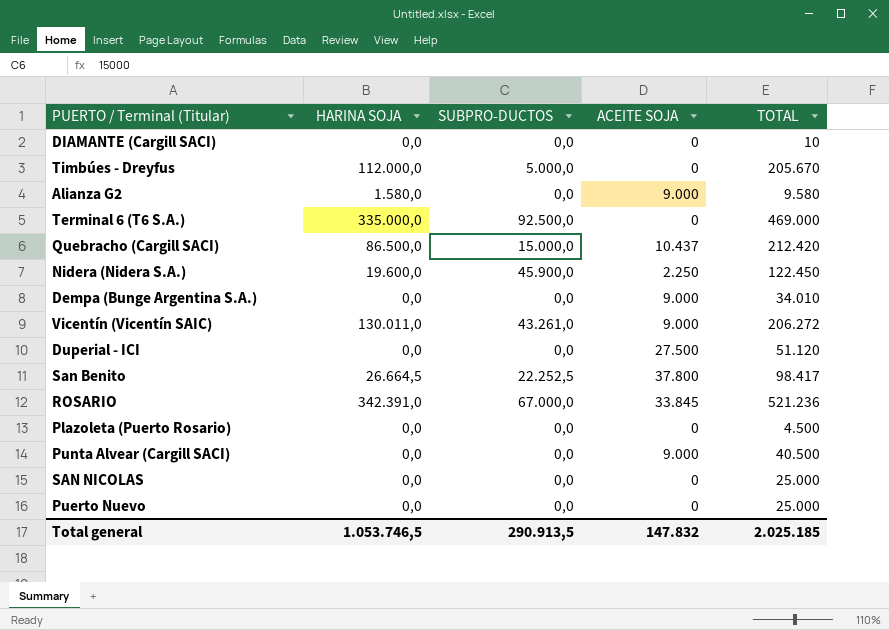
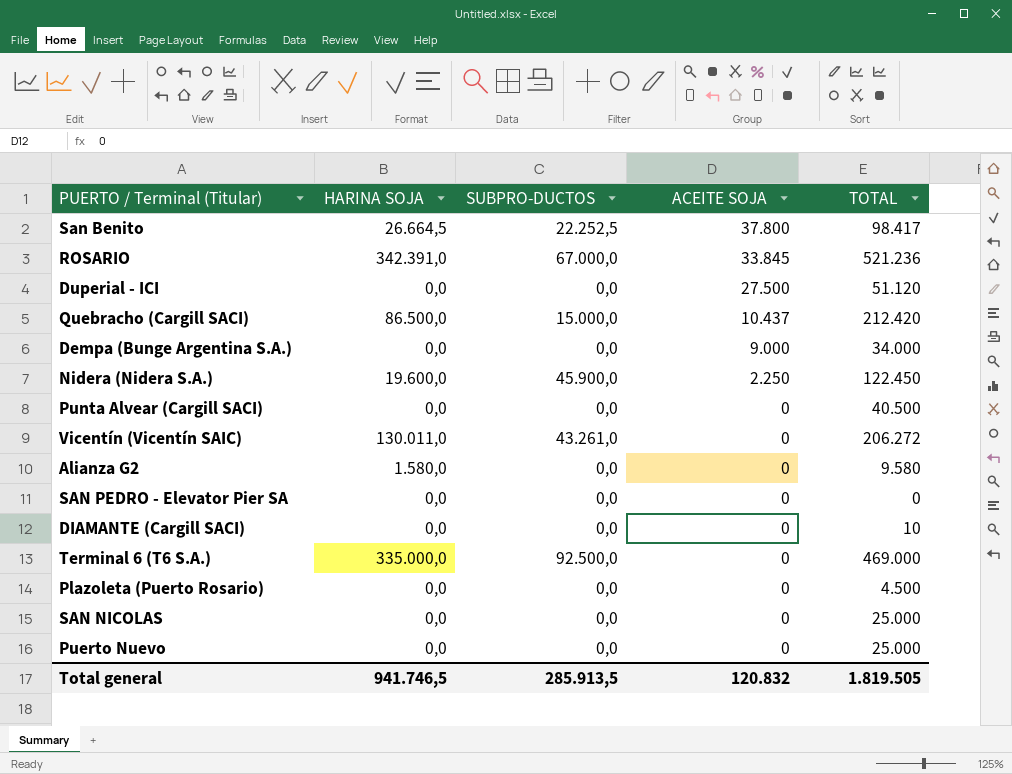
row order: none -> ACEITE SOJA descending
row Timbúes - Dreyfus: 112.000,0 | 5.000,0 | 0 | 205.670 -> none
Dempa (Bunge Argentina S.A.) | TOTAL: 34.010 -> 34.000
Punta Alvear (Cargill SACI) | ACEITE SOJA: 9.000 -> 0
Vicentín (Vicentín SAIC) | ACEITE SOJA: 9.000 -> 0
Alianza G2 | ACEITE SOJA: 9.000 -> 0
row SAN PEDRO - Elevator Pier SA: none -> 0,0 | 0,0 | 0 | 0
Total general | HARINA SOJA: 1.053.746,5 -> 941.746,5
Total general | SUBPRO-DUCTOS: 290.913,5 -> 285.913,5
Total general | ACEITE SOJA: 147.832 -> 120.832
Total general | TOTAL: 2.025.185 -> 1.819.505

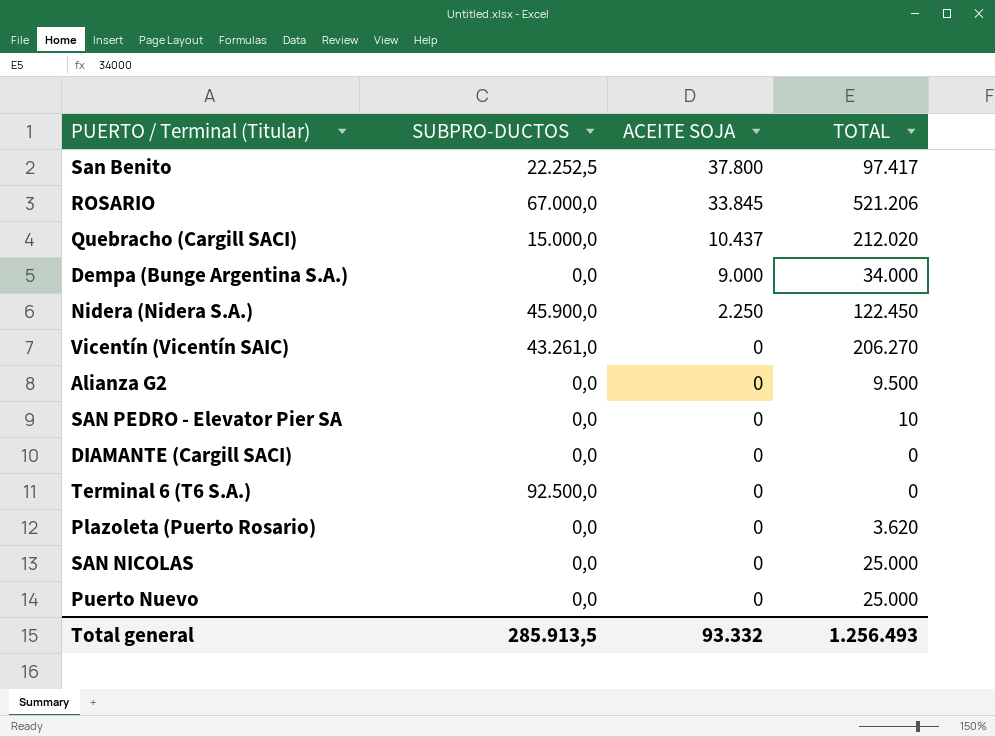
column HARINA SOJA | position: 2 -> none
row Duperial - ICI: 0,0 | 0,0 | 27.500 | 51.120 -> none
row Punta Alvear (Cargill SACI): 0,0 | 0,0 | 0 | 40.500 -> none
San Benito | TOTAL: 98.417 -> 97.417
ROSARIO | TOTAL: 521.236 -> 521.206
Quebracho (Cargill SACI) | TOTAL: 212.420 -> 212.020
Vicentín (Vicentín SAIC) | TOTAL: 206.272 -> 206.270
Alianza G2 | TOTAL: 9.580 -> 9.500
SAN PEDRO - Elevator Pier SA | TOTAL: 0 -> 10
DIAMANTE (Cargill SACI) | TOTAL: 10 -> 0
Terminal 6 (T6 S.A.) | TOTAL: 469.000 -> 0
Plazoleta (Puerto Rosario) | TOTAL: 4.500 -> 3.620
Total general | ACEITE SOJA: 120.832 -> 93.332
Total general | TOTAL: 1.819.505 -> 1.256.493

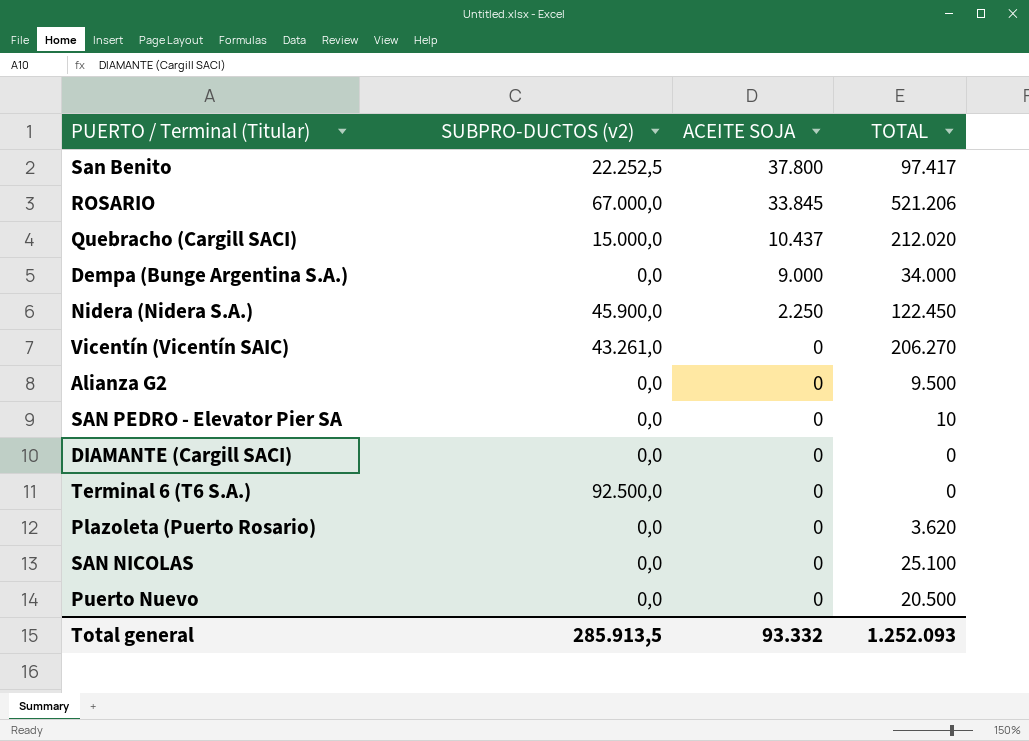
column name: SUBPRO-DUCTOS -> SUBPRO-DUCTOS (v2)
SAN NICOLAS | TOTAL: 25.000 -> 25.100
Puerto Nuevo | TOTAL: 25.000 -> 20.500
Total general | TOTAL: 1.256.493 -> 1.252.093

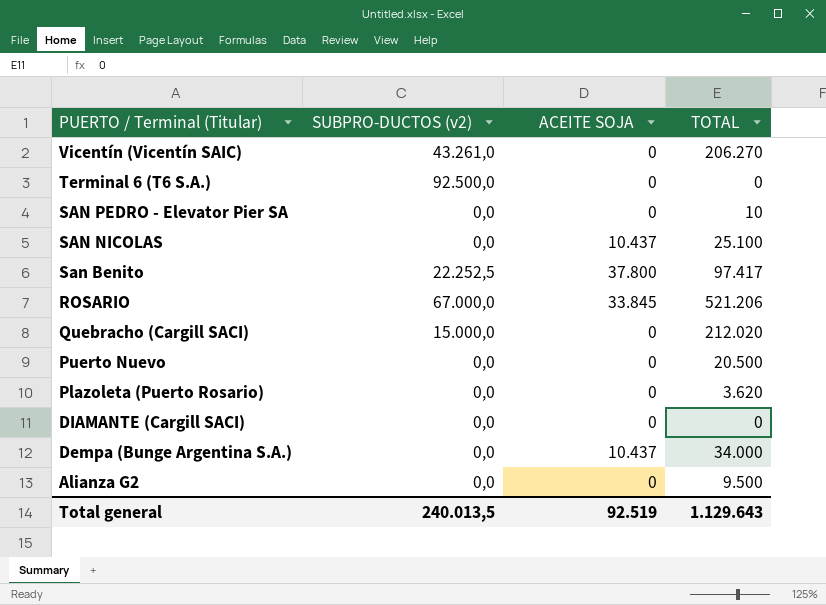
row order: ACEITE SOJA descending -> PUERTO / Terminal (Titular) descending
row Nidera (Nidera S.A.): 45.900,0 | 2.250 | 122.450 -> none
SAN NICOLAS | ACEITE SOJA: 0 -> 10.437
Quebracho (Cargill SACI) | ACEITE SOJA: 10.437 -> 0
Dempa (Bunge Argentina S.A.) | ACEITE SOJA: 9.000 -> 10.437
Total general | SUBPRO-DUCTOS (v2): 285.913,5 -> 240.013,5
Total general | ACEITE SOJA: 93.332 -> 92.519
Total general | TOTAL: 1.252.093 -> 1.129.643

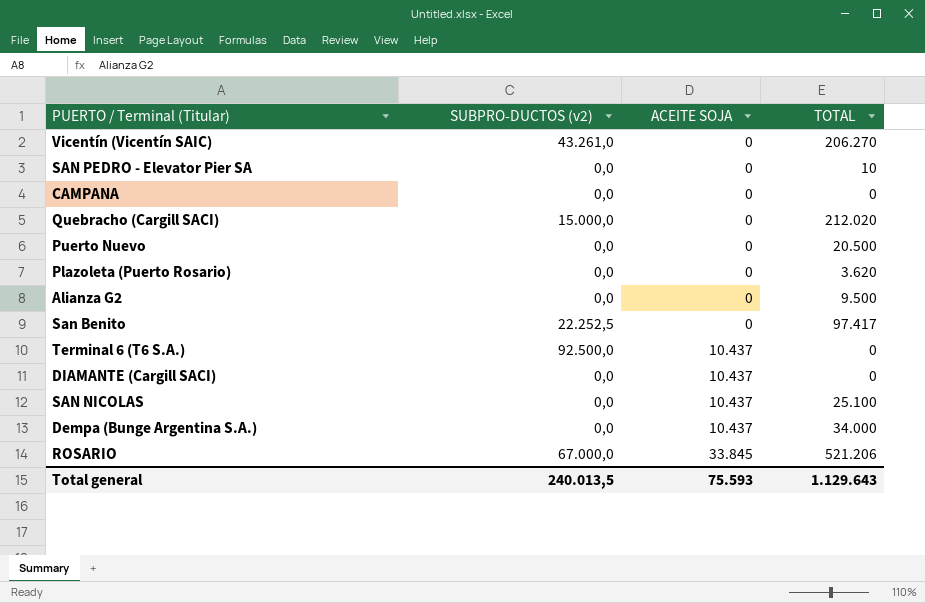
row order: PUERTO / Terminal (Titular) descending -> ACEITE SOJA ascending
row CAMPANA: none -> 0,0 | 0 | 0
San Benito | ACEITE SOJA: 37.800 -> 0
Terminal 6 (T6 S.A.) | ACEITE SOJA: 0 -> 10.437
DIAMANTE (Cargill SACI) | ACEITE SOJA: 0 -> 10.437
Total general | ACEITE SOJA: 92.519 -> 75.593

